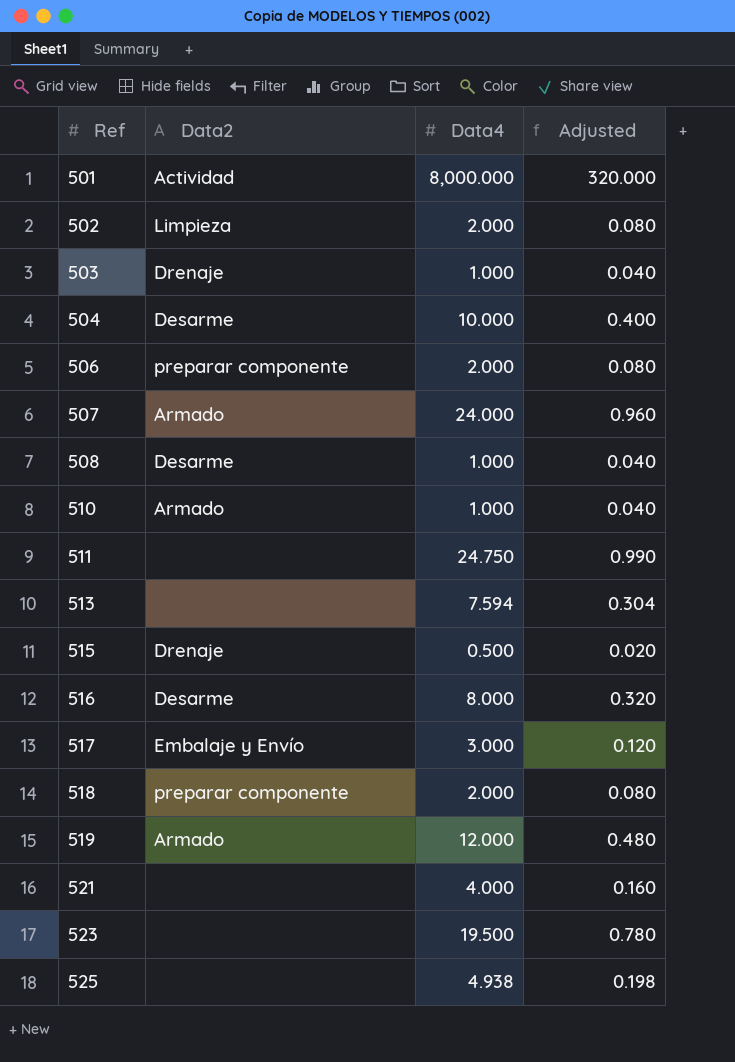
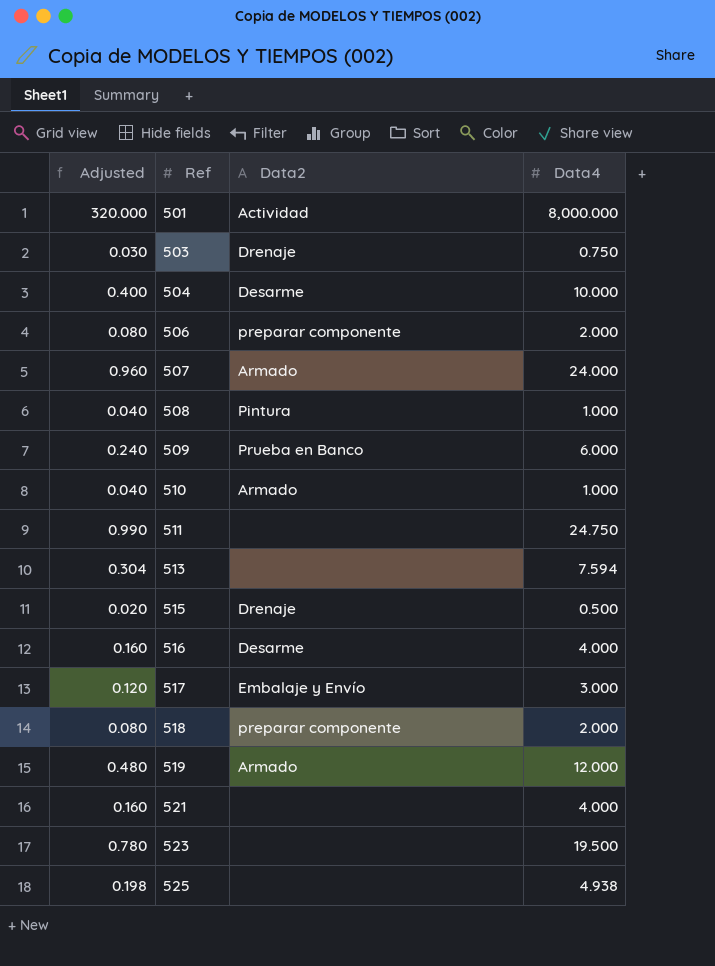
column Adjusted | position: 4 -> 1
row 502: Limpieza | 2.000 | 0.080 -> none
503 | Adjusted: 0.040 -> 0.030
503 | Data4: 1.000 -> 0.750
508 | Data2: Desarme -> Pintura
row 509: none -> 0.240 | Prueba en Banco | 6.000
516 | Adjusted: 0.320 -> 0.160
516 | Data4: 8.000 -> 4.000

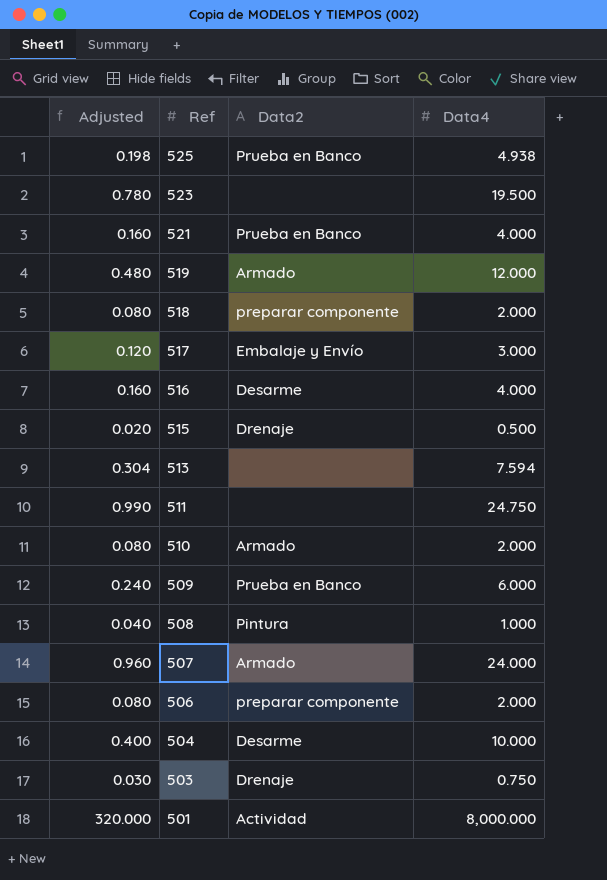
row order: Ref ascending -> Ref descending
525 | Data2: none -> Prueba en Banco
521 | Data2: none -> Prueba en Banco
510 | Adjusted: 0.040 -> 0.080
510 | Data4: 1.000 -> 2.000

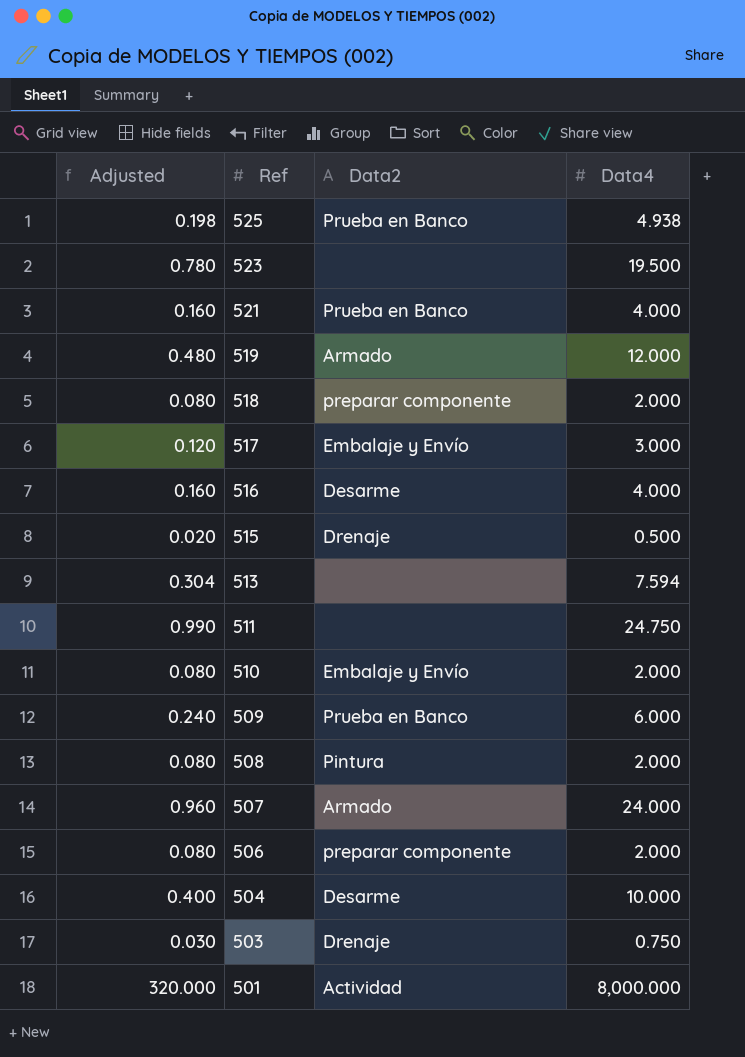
510 | Data2: Armado -> Embalaje y Envío
508 | Adjusted: 0.040 -> 0.080
508 | Data4: 1.000 -> 2.000

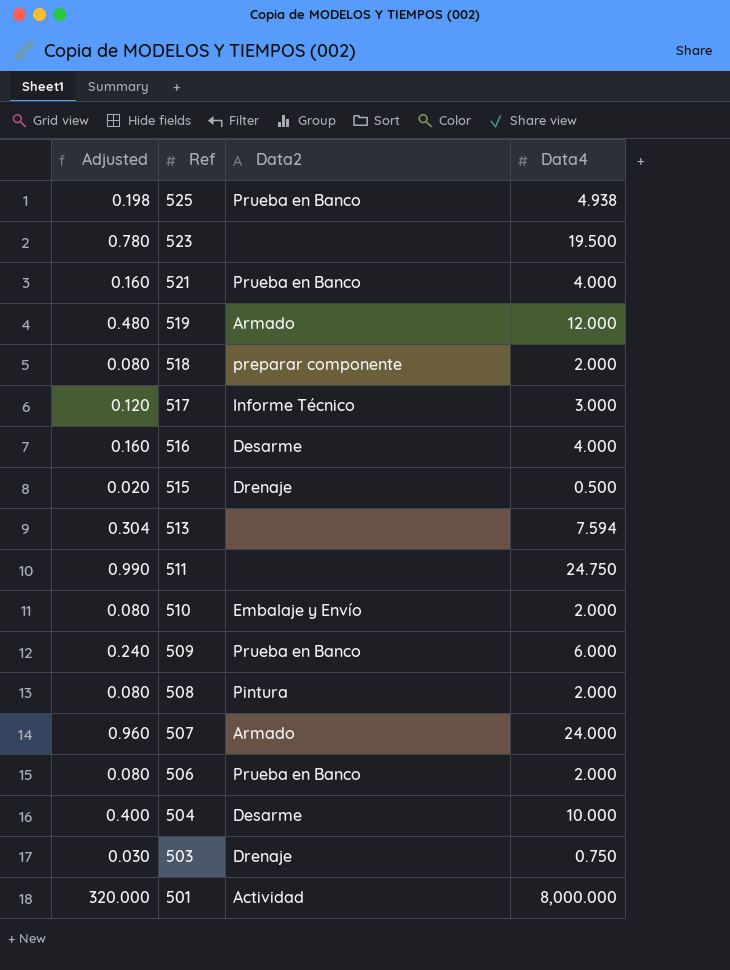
517 | Data2: Embalaje y Envío -> Informe Técnico
506 | Data2: preparar componente -> Prueba en Banco

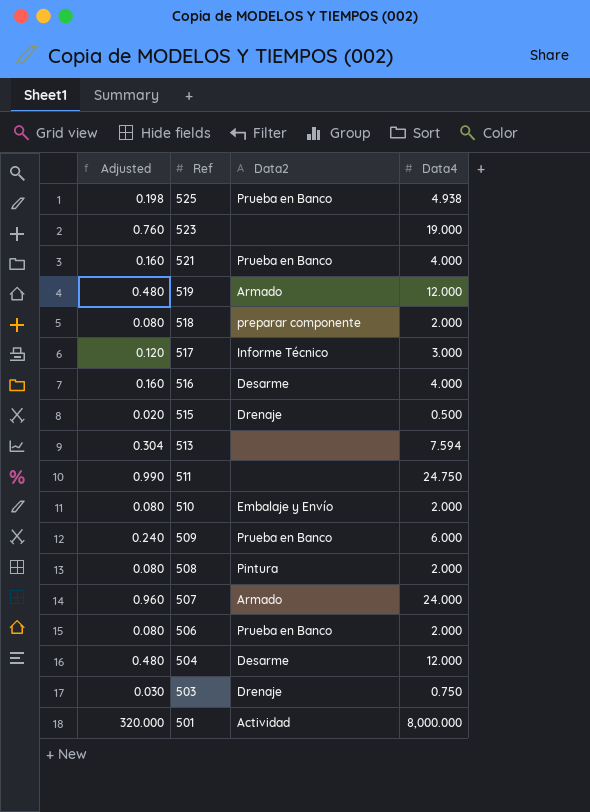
523 | Adjusted: 0.780 -> 0.760
523 | Data4: 19.500 -> 19.000
504 | Adjusted: 0.400 -> 0.480
504 | Data4: 10.000 -> 12.000

